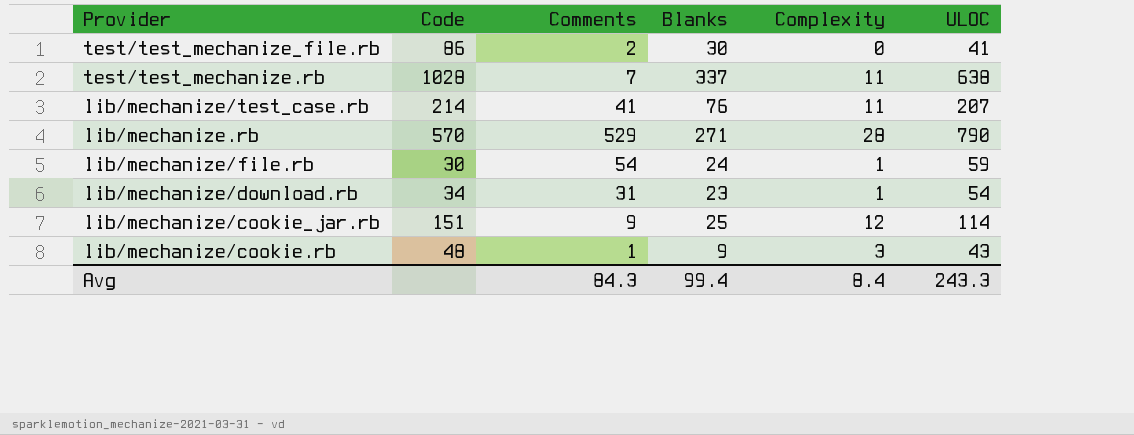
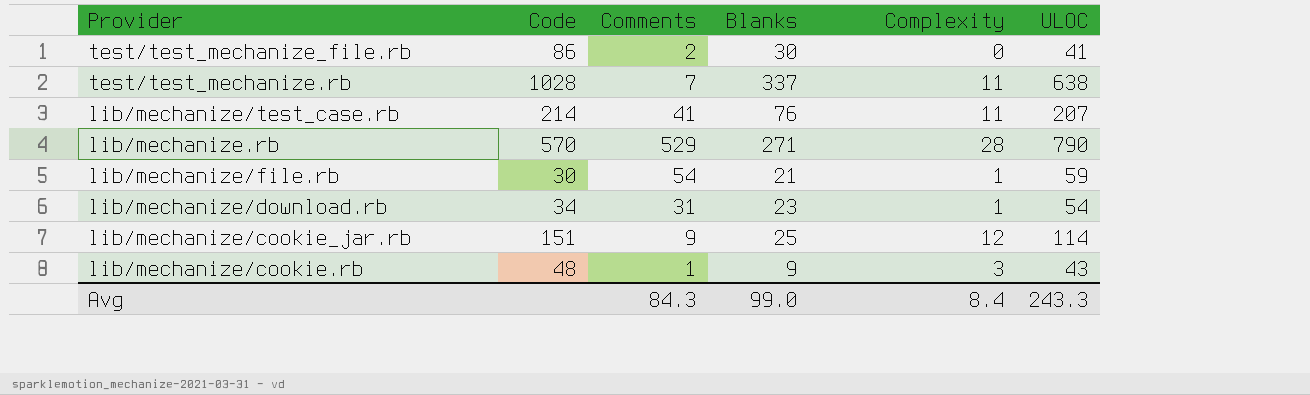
lib/mechanize/file.rb | Blanks: 24 -> 21
Avg | Blanks: 99.4 -> 99.0

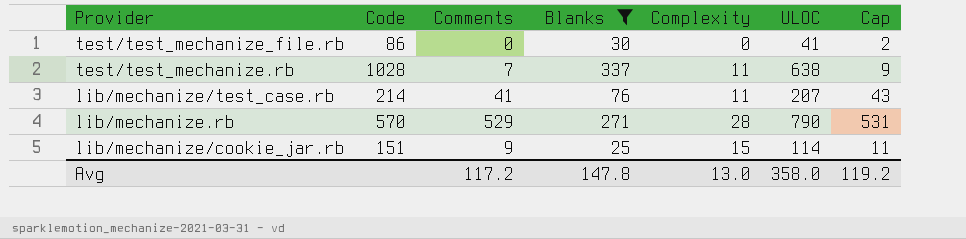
filter: none -> Blanks >= 25
column Cap | formula: none -> [Comments] + 2
test/test_mechanize_file.rb | Comments: 2 -> 0
lib/mechanize/cookie_jar.rb | Complexity: 12 -> 15
Avg | Comments: 84.3 -> 117.2
Avg | Blanks: 99.0 -> 147.8
Avg | Complexity: 8.4 -> 13.0
Avg | ULOC: 243.3 -> 358.0

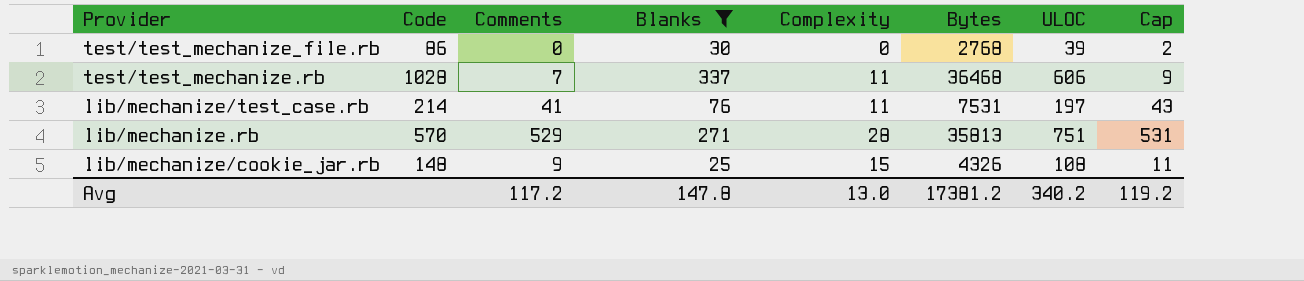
column Bytes | position: none -> 6
test/test_mechanize_file.rb | ULOC: 41 -> 39
test/test_mechanize.rb | ULOC: 638 -> 606
lib/mechanize/test_case.rb | ULOC: 207 -> 197
lib/mechanize.rb | ULOC: 790 -> 751
lib/mechanize/cookie_jar.rb | Code: 151 -> 148
lib/mechanize/cookie_jar.rb | ULOC: 114 -> 108
Avg | ULOC: 358.0 -> 340.2

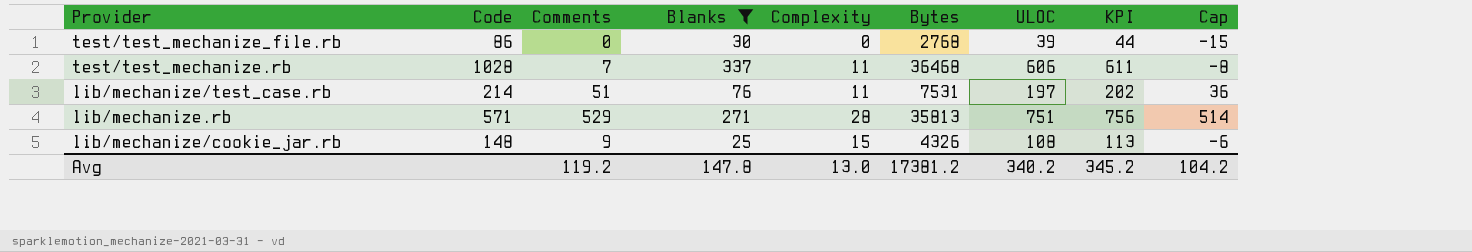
column KPI | formula: none -> [ULOC] + 5
column Cap | formula: [Comments] + 2 -> [Comments] - 15
lib/mechanize/test_case.rb | Comments: 41 -> 51
lib/mechanize.rb | Code: 570 -> 571
Avg | Comments: 117.2 -> 119.2
Avg | Cap: 119.2 -> 104.2

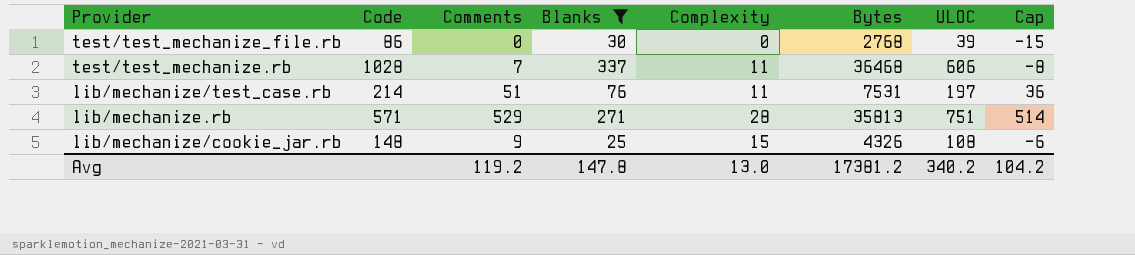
column KPI | formula: [ULOC] + 5 -> none

